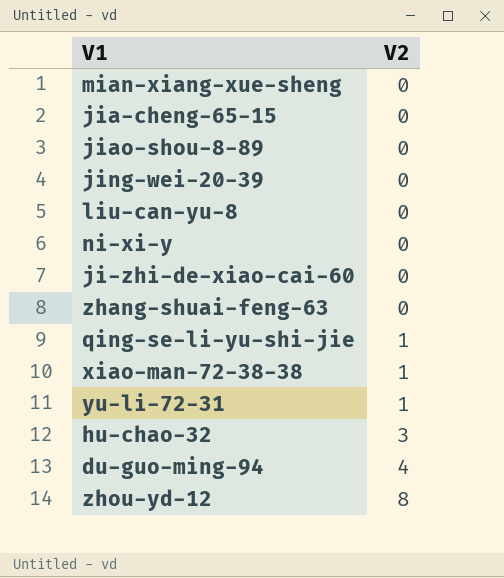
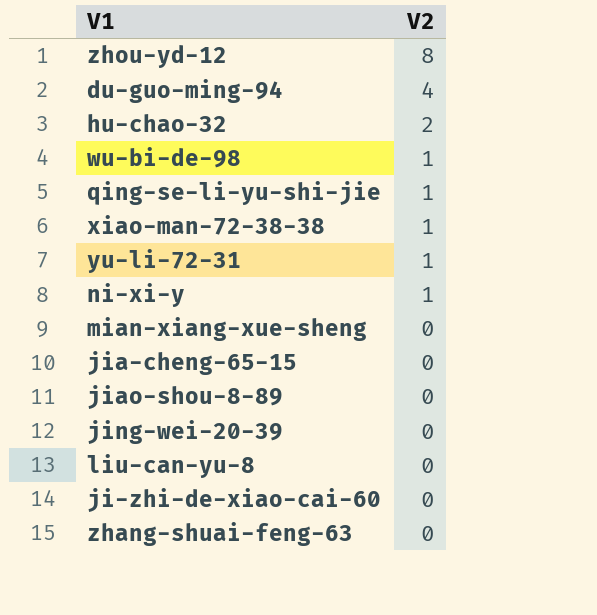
row order: V2 ascending -> V2 descending
hu-chao-32 | V2: 3 -> 2
row wu-bi-de-98: none -> 1
ni-xi-y | V2: 0 -> 1

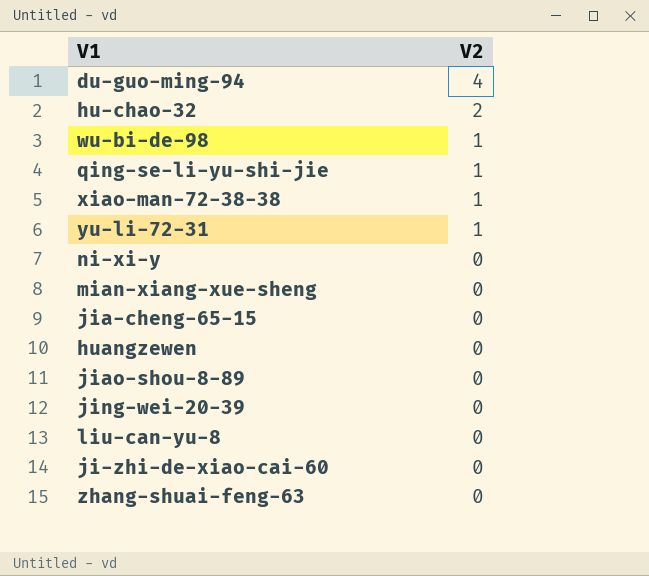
row zhou-yd-12: 8 -> none
ni-xi-y | V2: 1 -> 0
row huangzewen: none -> 0

